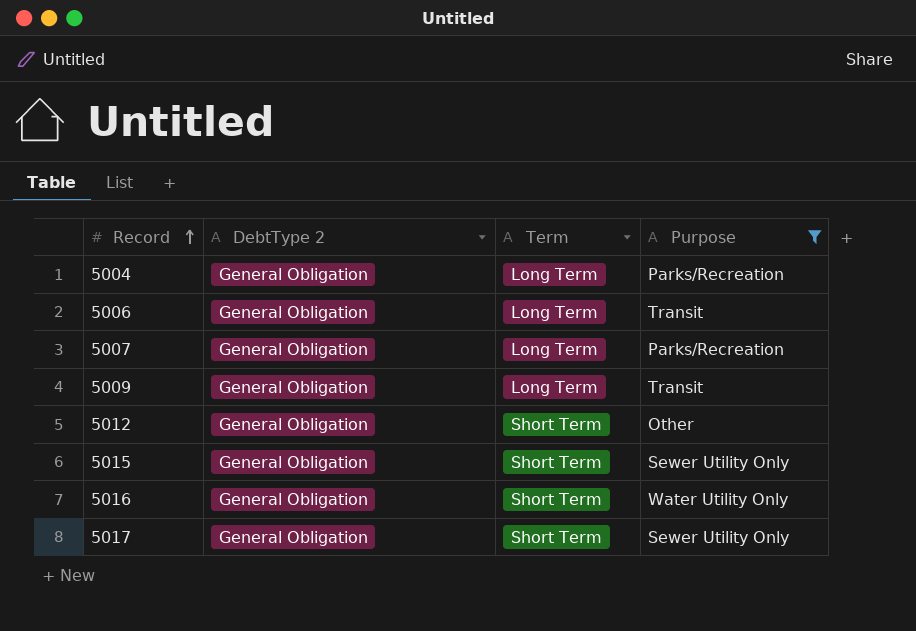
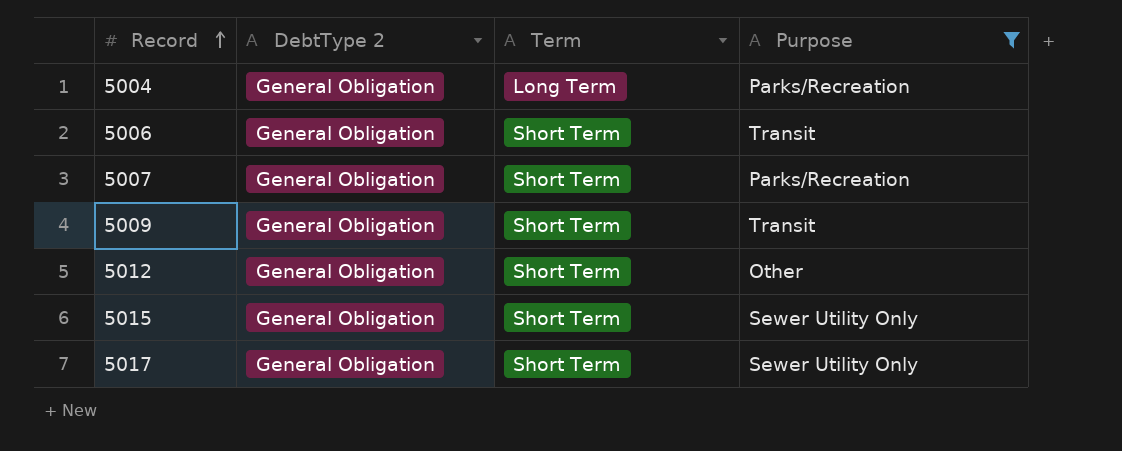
row 5016: General Obligation | Short Term | Water Utility Only -> none
5006 | Term: Long Term -> Short Term
5007 | Term: Long Term -> Short Term
5009 | Term: Long Term -> Short Term

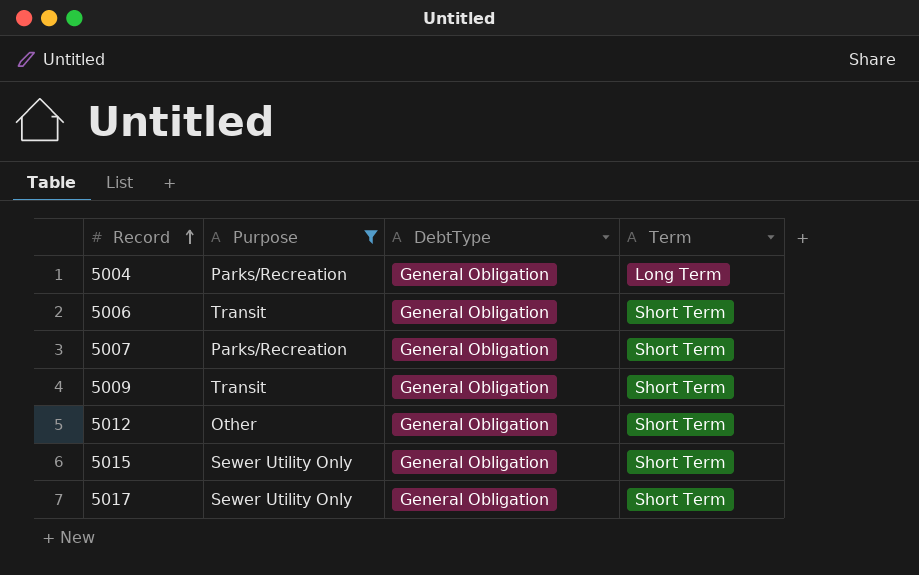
column Purpose | position: 4 -> 2
column name: DebtType 2 -> DebtType

